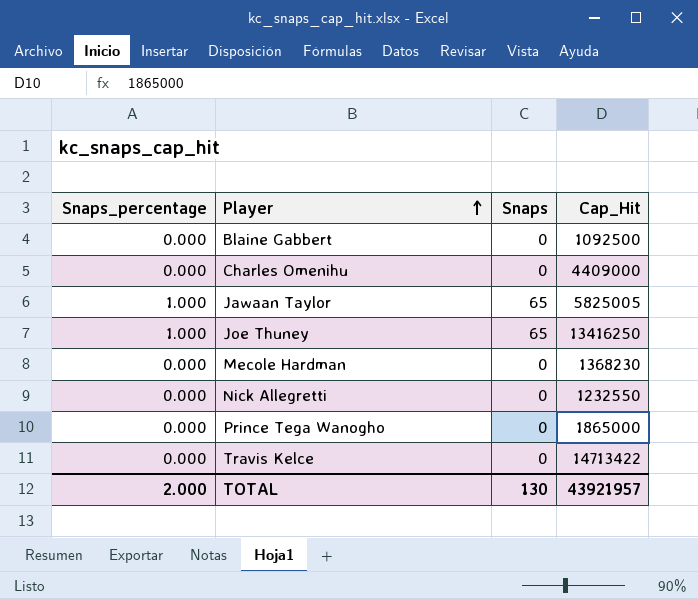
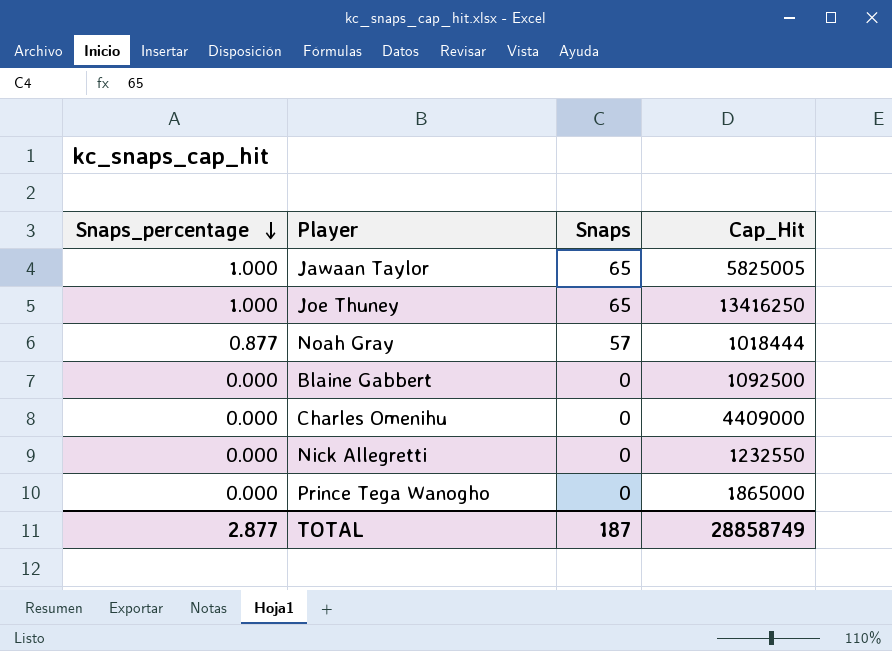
row order: Player ascending -> Snaps_percentage descending
row Mecole Hardman: 0.000 | 0 | 1368230 -> none
row Travis Kelce: 0.000 | 0 | 14713422 -> none
row Noah Gray: none -> 0.877 | 57 | 1018444
TOTAL | Snaps_percentage: 2.000 -> 2.877
TOTAL | Snaps: 130 -> 187
TOTAL | Cap_Hit: 43921957 -> 28858749

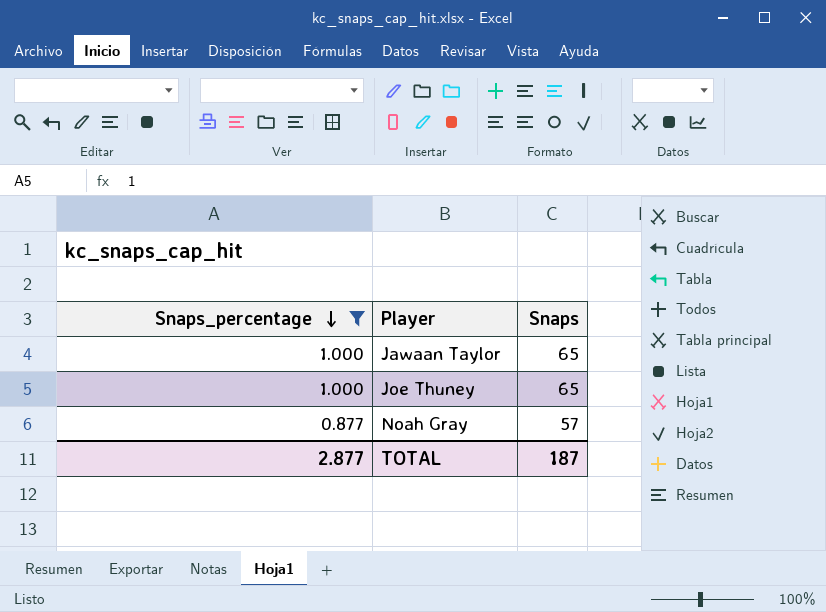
filter: none -> Snaps_percentage != 0.000
column Cap_Hit | position: 4 -> none

